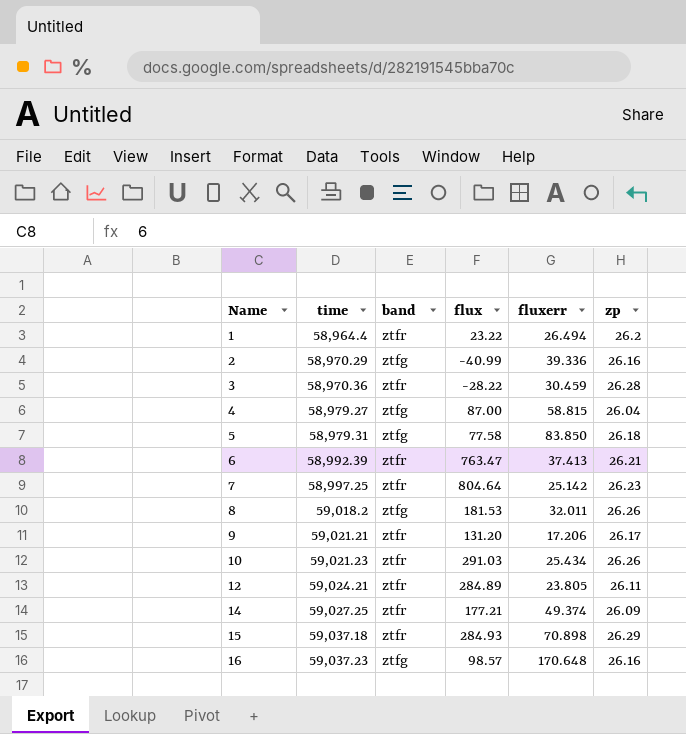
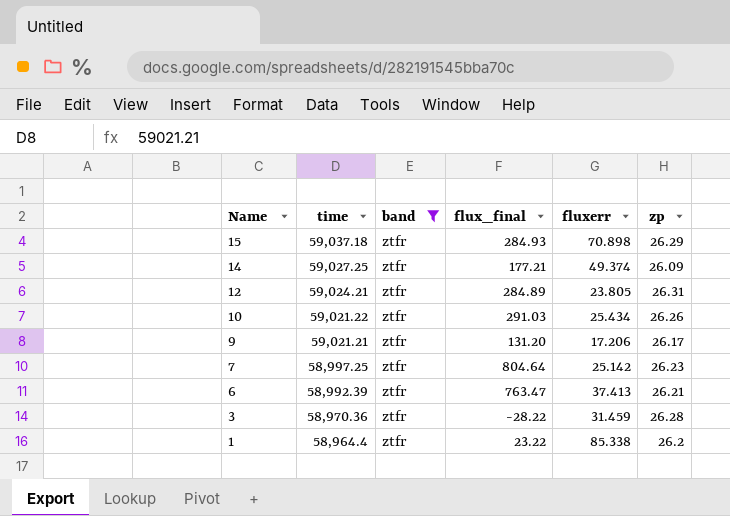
filter: none -> band = ztfr
row order: Name ascending -> Name descending
column name: flux -> flux_final
12 | zp: 26.11 -> 26.31
10 | time: 59,021.23 -> 59,021.22
3 | fluxerr: 30.459 -> 31.459
1 | fluxerr: 26.494 -> 85.338

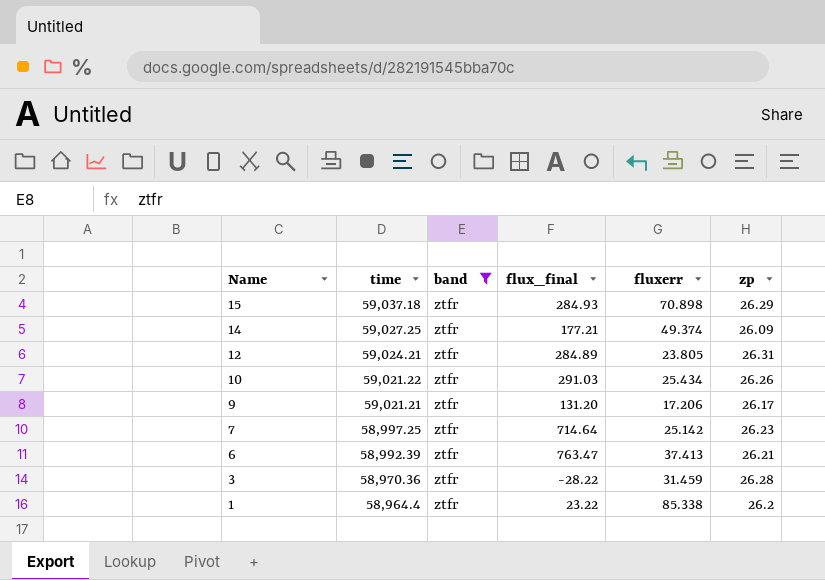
7 | flux_final: 804.64 -> 714.64

